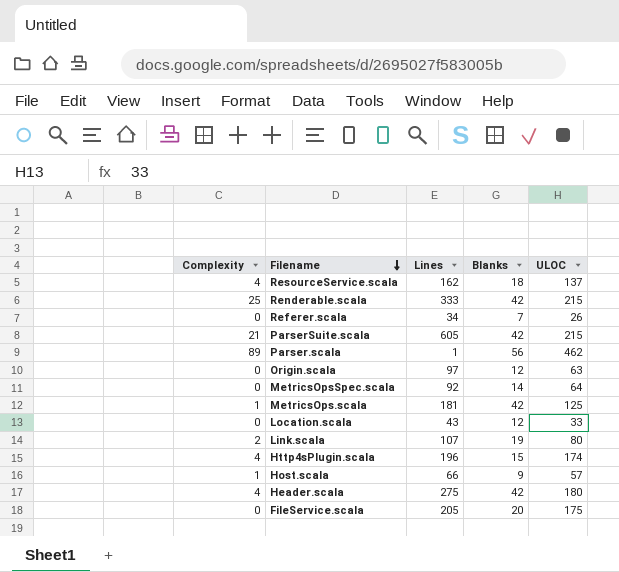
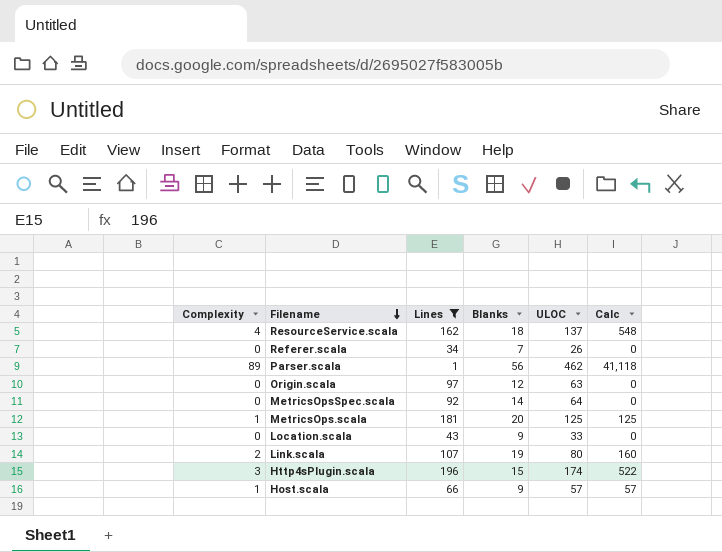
filter: none -> Lines <= 196
column Calc | formula: none -> [Complexity] * [ULOC]
MetricsOps.scala | Blanks: 42 -> 20
Location.scala | Blanks: 12 -> 9
Http4sPlugin.scala | Complexity: 4 -> 3

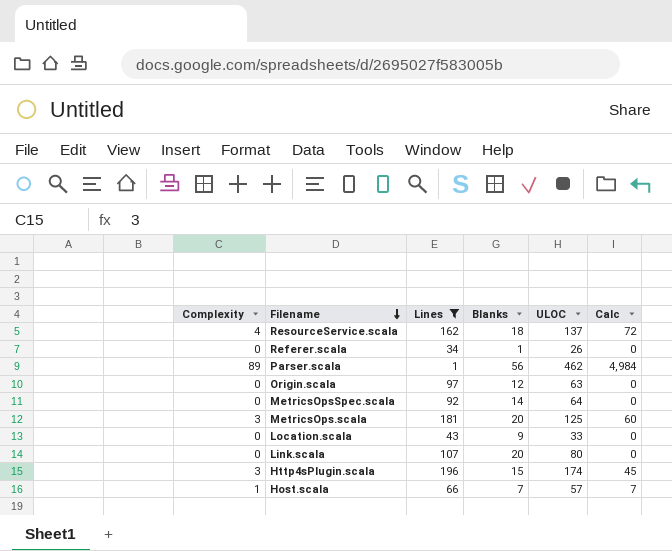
column Calc | formula: [Complexity] * [ULOC] -> [Complexity] * [Blanks]
Referer.scala | Blanks: 7 -> 1
MetricsOps.scala | Complexity: 1 -> 3
Link.scala | Complexity: 2 -> 0
Link.scala | Blanks: 19 -> 20
Host.scala | Blanks: 9 -> 7

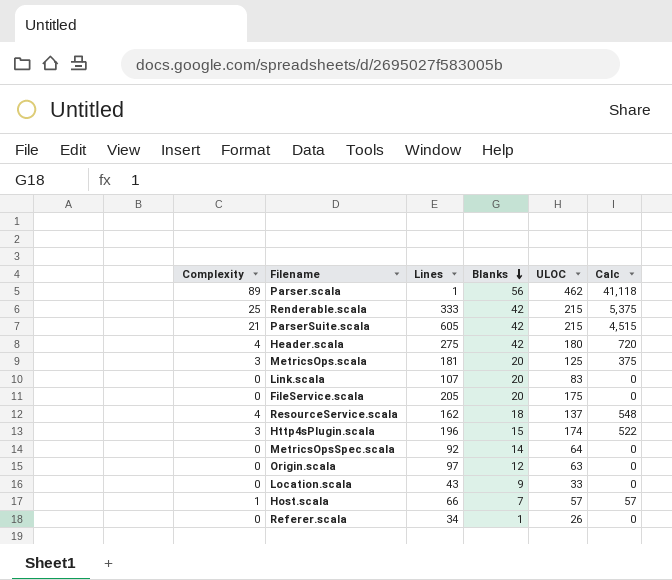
filter: Lines <= 196 -> none
row order: Filename descending -> Blanks descending
column Calc | formula: [Complexity] * [Blanks] -> [Complexity] * [ULOC]
Link.scala | ULOC: 80 -> 83

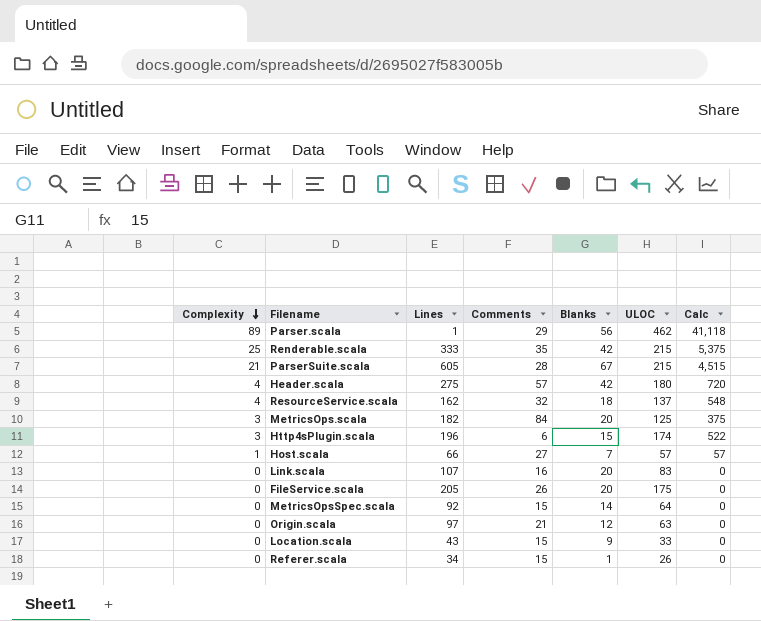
row order: Blanks descending -> Complexity descending
column Comments | position: none -> 4
ParserSuite.scala | Blanks: 42 -> 67
MetricsOps.scala | Lines: 181 -> 182

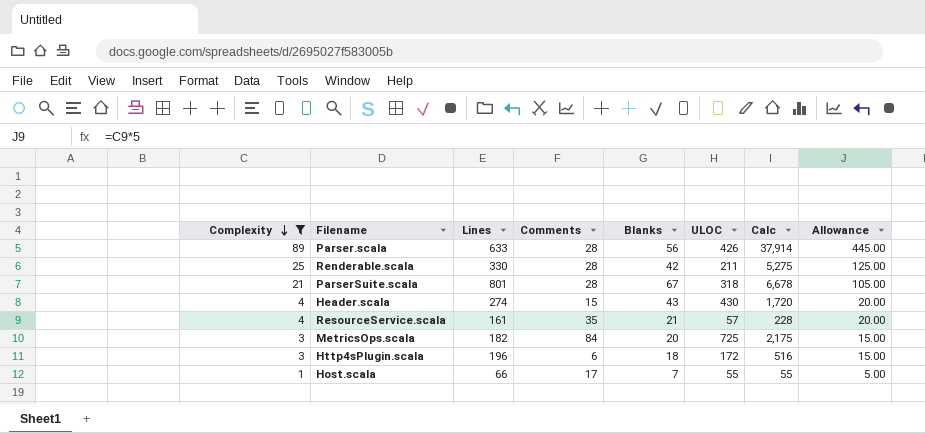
filter: none -> Complexity != 0
column Allowance | formula: none -> [Complexity] * 5
Parser.scala | Lines: 1 -> 633
Parser.scala | Comments: 29 -> 28
Parser.scala | ULOC: 462 -> 426
Parser.scala | Calc: 41,118 -> 37,914
Renderable.scala | Lines: 333 -> 330
Renderable.scala | Comments: 35 -> 28
Renderable.scala | ULOC: 215 -> 211
Renderable.scala | Calc: 5,375 -> 5,275
ParserSuite.scala | Lines: 605 -> 801
ParserSuite.scala | ULOC: 215 -> 318
ParserSuite.scala | Calc: 4,515 -> 6,678
Header.scala | Lines: 275 -> 274
Header.scala | Comments: 57 -> 15
Header.scala | Blanks: 42 -> 43
Header.scala | ULOC: 180 -> 430
Header.scala | Calc: 720 -> 1,720
ResourceService.scala | Lines: 162 -> 161
ResourceService.scala | Comments: 32 -> 35
ResourceService.scala | Blanks: 18 -> 21
ResourceService.scala | ULOC: 137 -> 57
ResourceService.scala | Calc: 548 -> 228
MetricsOps.scala | ULOC: 125 -> 725
MetricsOps.scala | Calc: 375 -> 2,175
Http4sPlugin.scala | Blanks: 15 -> 18
Http4sPlugin.scala | ULOC: 174 -> 172
Http4sPlugin.scala | Calc: 522 -> 516
Host.scala | Comments: 27 -> 17
Host.scala | ULOC: 57 -> 55
Host.scala | Calc: 57 -> 55

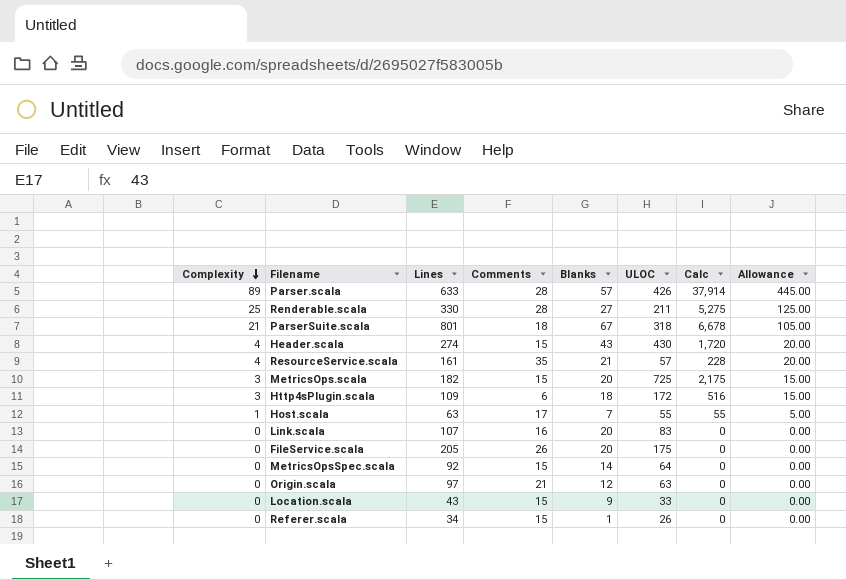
filter: Complexity != 0 -> none
Parser.scala | Blanks: 56 -> 57
Renderable.scala | Blanks: 42 -> 27
ParserSuite.scala | Comments: 28 -> 18
MetricsOps.scala | Comments: 84 -> 15
Http4sPlugin.scala | Lines: 196 -> 109
Host.scala | Lines: 66 -> 63

